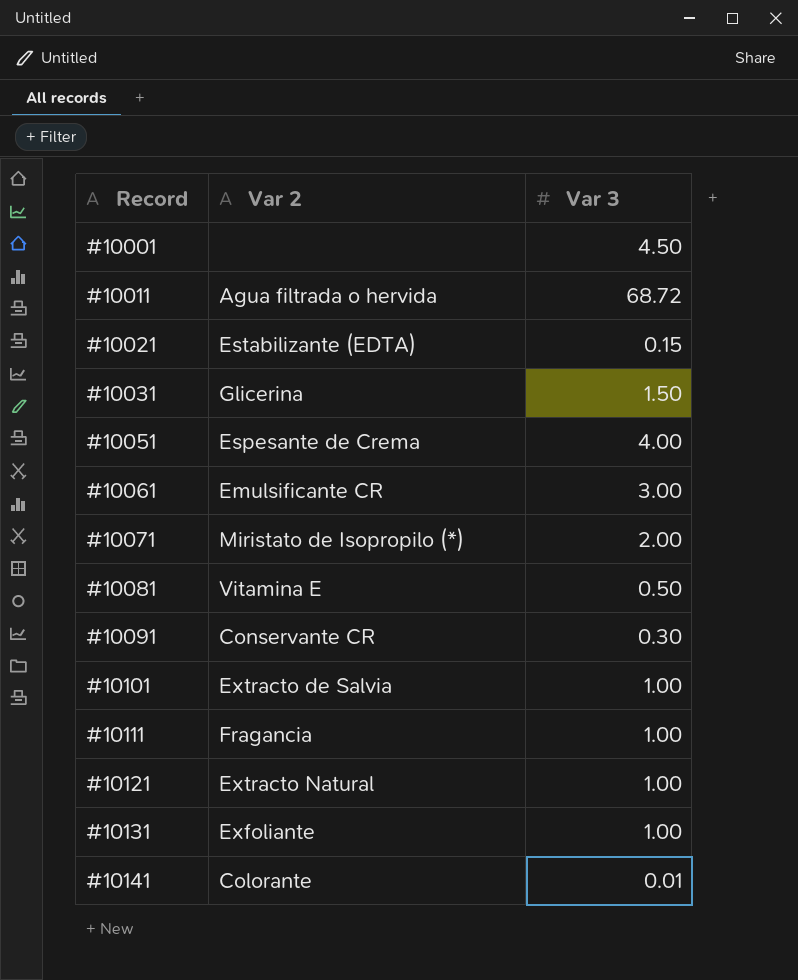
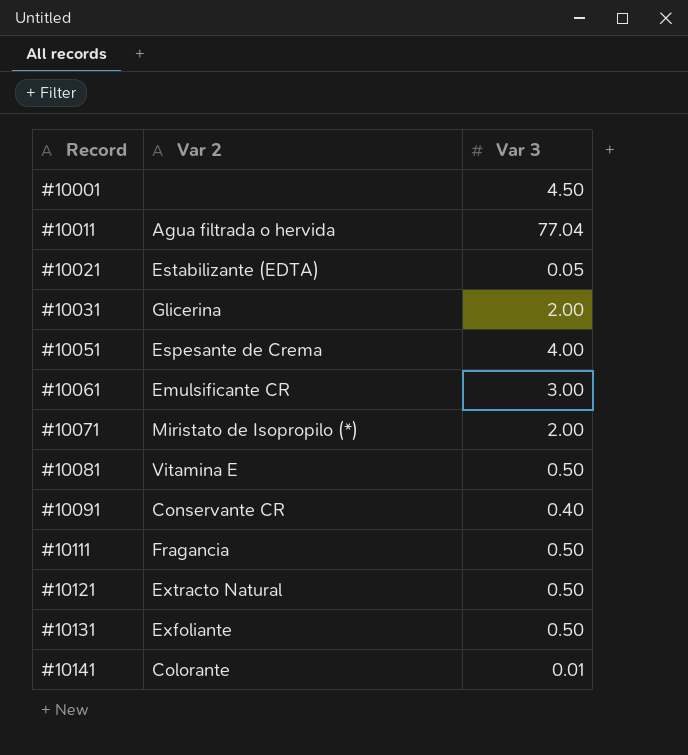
row #10101: Extracto de Salvia | 1.00 -> none
#10011 | Var 3: 68.72 -> 77.04
#10021 | Var 3: 0.15 -> 0.05
#10031 | Var 3: 1.50 -> 2.00
#10091 | Var 3: 0.30 -> 0.40
#10111 | Var 3: 1.00 -> 0.50
#10121 | Var 3: 1.00 -> 0.50
#10131 | Var 3: 1.00 -> 0.50

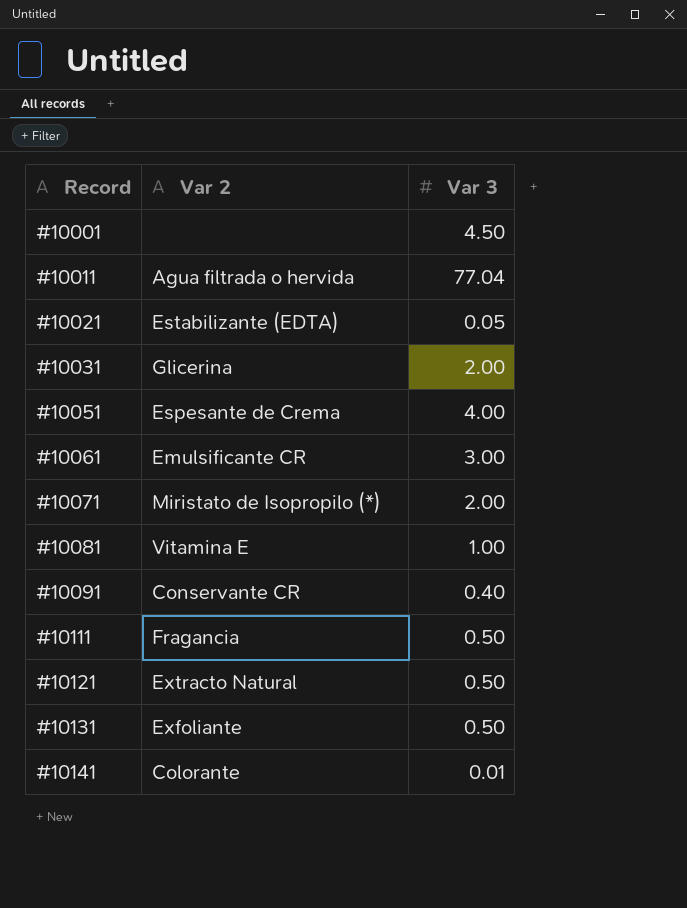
#10081 | Var 3: 0.50 -> 1.00

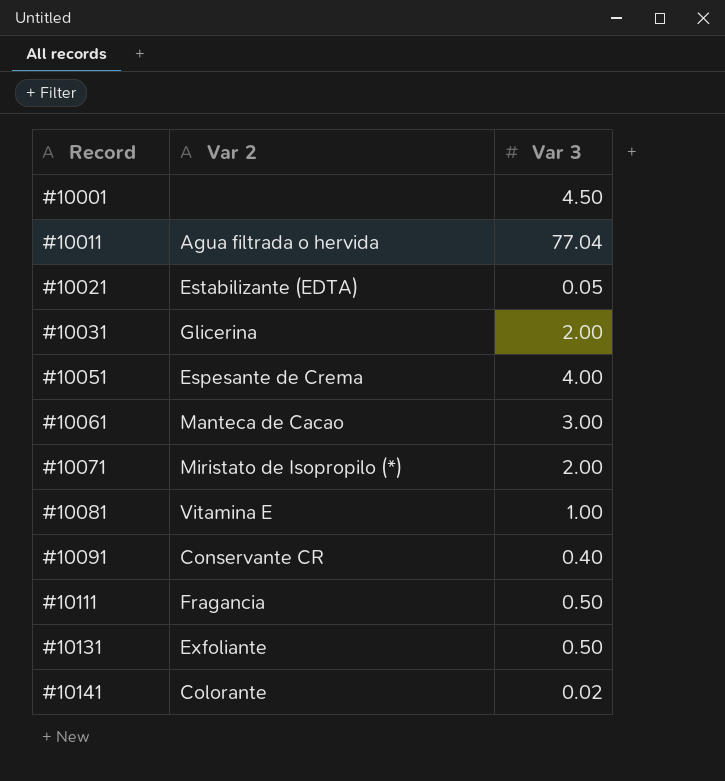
row #10121: Extracto Natural | 0.50 -> none
#10061 | Var 2: Emulsificante CR -> Manteca de Cacao
#10141 | Var 3: 0.01 -> 0.02

